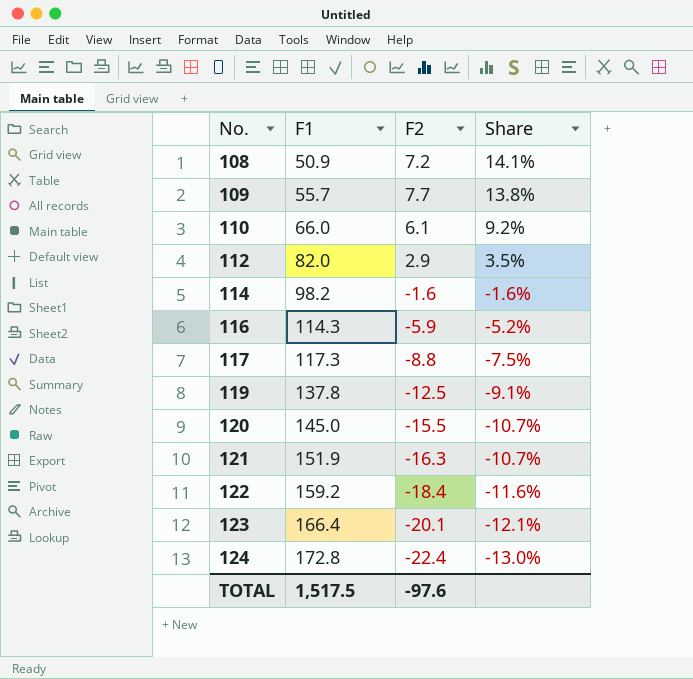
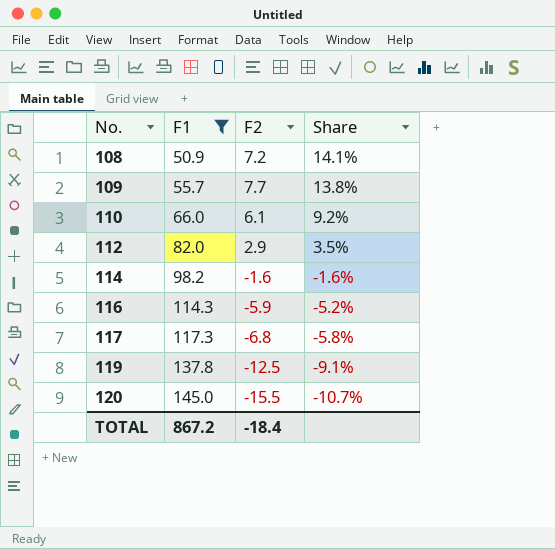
filter: none -> F1 <= 145.0
117 | F2: -8.8 -> -6.8
117 | Share: -7.5% -> -5.8%
TOTAL | F1: 1,517.5 -> 867.2
TOTAL | F2: -97.6 -> -18.4

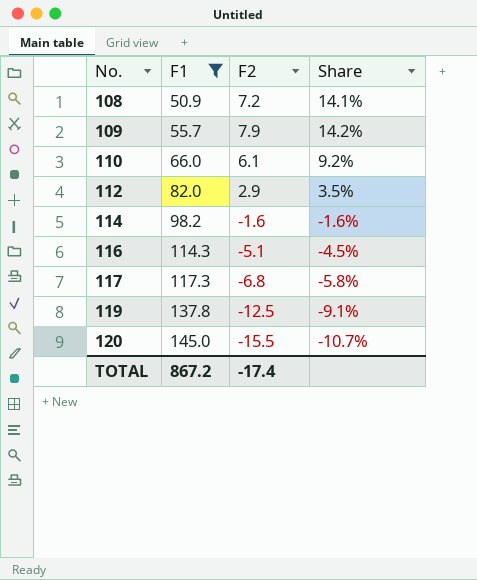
109 | F2: 7.7 -> 7.9
109 | Share: 13.8% -> 14.2%
116 | F2: -5.9 -> -5.1
116 | Share: -5.2% -> -4.5%
TOTAL | F2: -18.4 -> -17.4

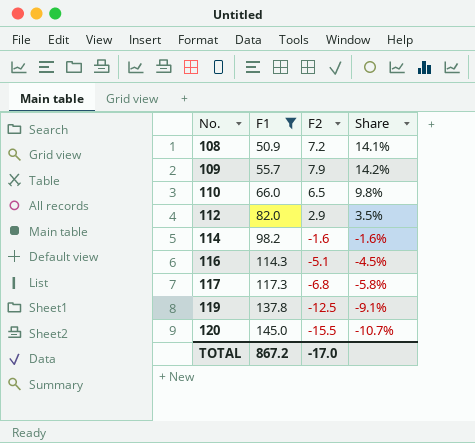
110 | F2: 6.1 -> 6.5
110 | Share: 9.2% -> 9.8%
TOTAL | F2: -17.4 -> -17.0

